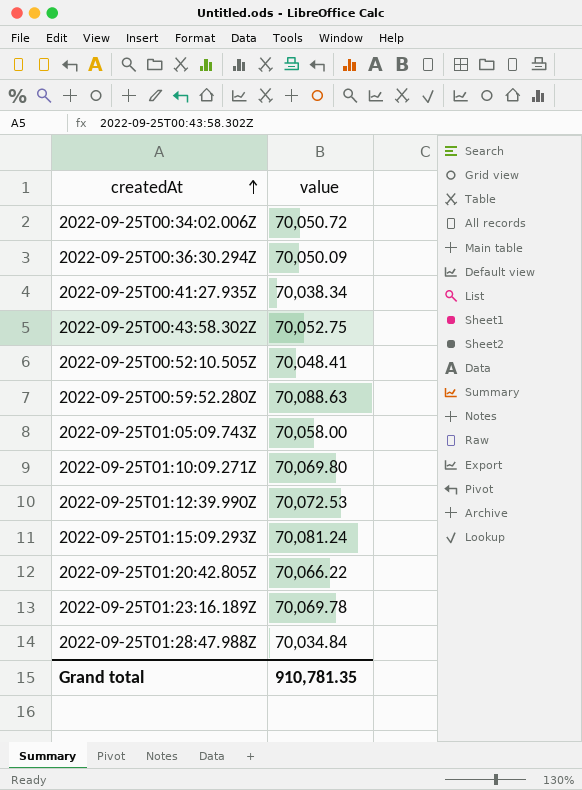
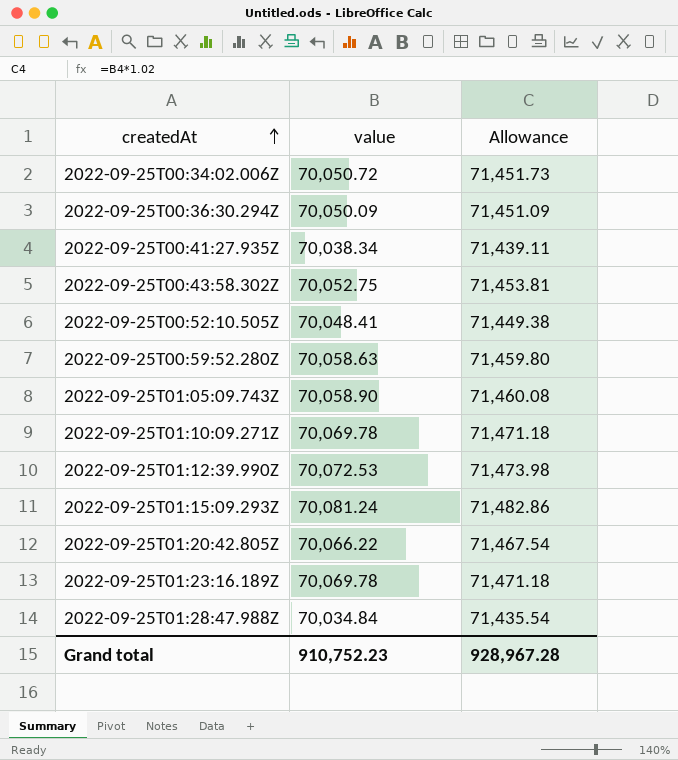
column Allowance | formula: none -> [value] * 1.02
2022-09-25T00:59:52.280Z | value: 70,088.63 -> 70,058.63
2022-09-25T01:05:09.743Z | value: 70,058.00 -> 70,058.90
2022-09-25T01:10:09.271Z | value: 70,069.80 -> 70,069.78
Grand total | value: 910,781.35 -> 910,752.23

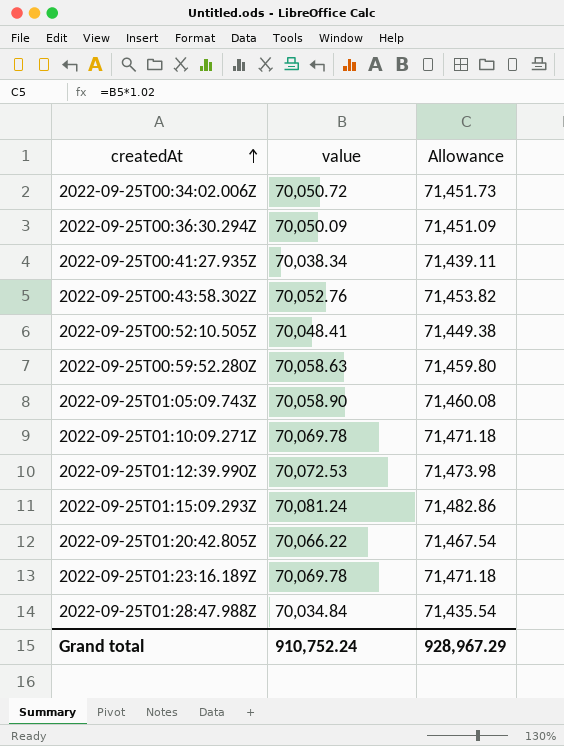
2022-09-25T00:43:58.302Z | value: 70,052.75 -> 70,052.76
2022-09-25T00:43:58.302Z | Allowance: 71,453.81 -> 71,453.82
Grand total | value: 910,752.23 -> 910,752.24
Grand total | Allowance: 928,967.28 -> 928,967.29

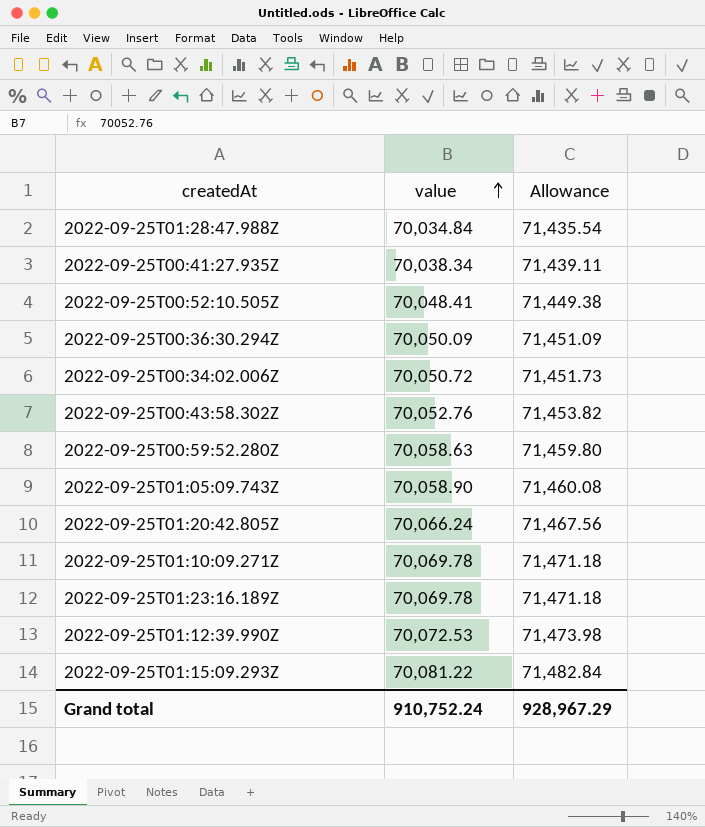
row order: createdAt ascending -> value ascending
2022-09-25T01:20:42.805Z | value: 70,066.22 -> 70,066.24
2022-09-25T01:20:42.805Z | Allowance: 71,467.54 -> 71,467.56
2022-09-25T01:15:09.293Z | value: 70,081.24 -> 70,081.22
2022-09-25T01:15:09.293Z | Allowance: 71,482.86 -> 71,482.84

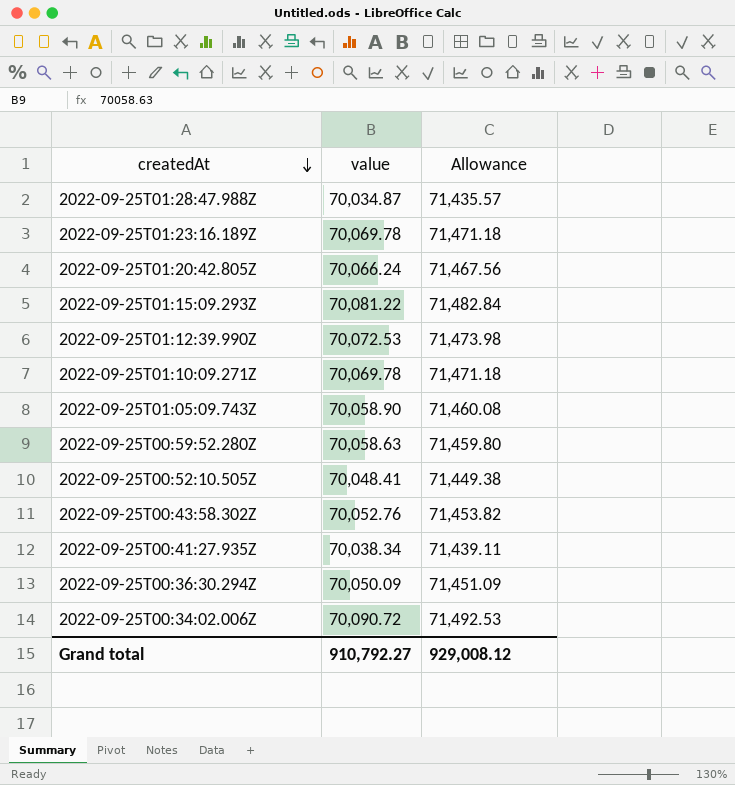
row order: value ascending -> createdAt descending
2022-09-25T01:28:47.988Z | value: 70,034.84 -> 70,034.87
2022-09-25T01:28:47.988Z | Allowance: 71,435.54 -> 71,435.57
2022-09-25T00:34:02.006Z | value: 70,050.72 -> 70,090.72
2022-09-25T00:34:02.006Z | Allowance: 71,451.73 -> 71,492.53
Grand total | value: 910,752.24 -> 910,792.27
Grand total | Allowance: 928,967.29 -> 929,008.12

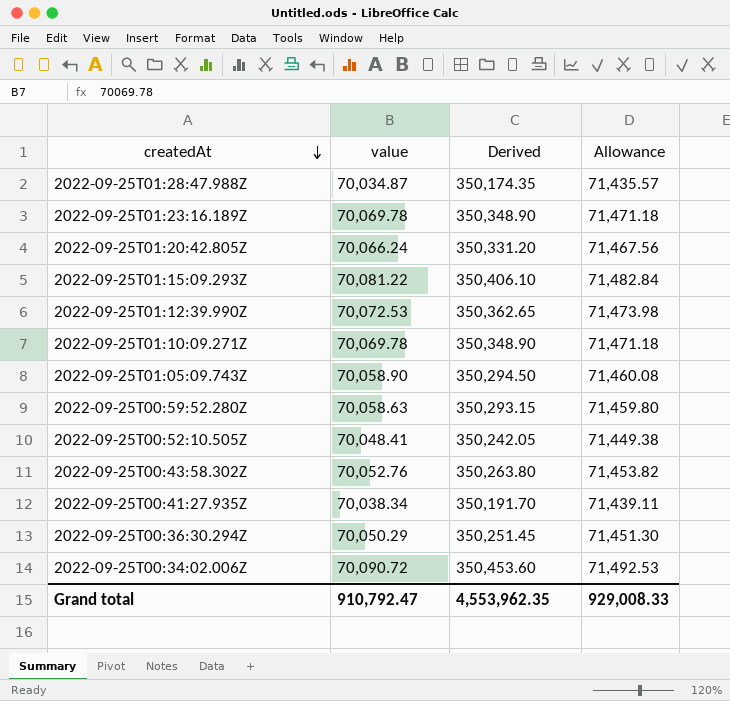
column Derived | formula: none -> [value] * 5
2022-09-25T00:36:30.294Z | value: 70,050.09 -> 70,050.29
2022-09-25T00:36:30.294Z | Allowance: 71,451.09 -> 71,451.30
Grand total | value: 910,792.27 -> 910,792.47
Grand total | Allowance: 929,008.12 -> 929,008.33

